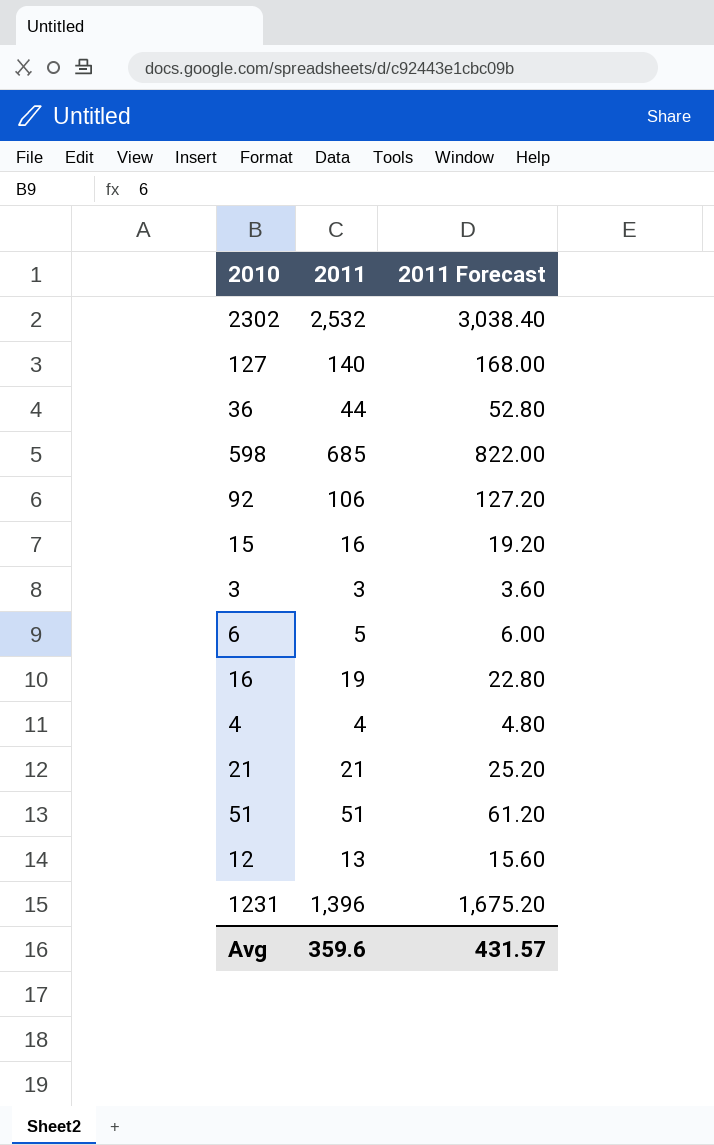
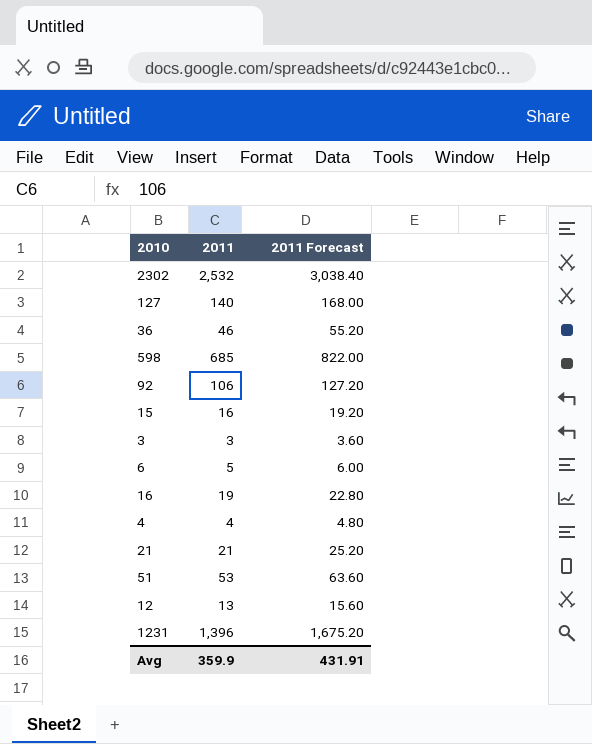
36 | 2011: 44 -> 46
36 | 2011 Forecast: 52.80 -> 55.20
51 | 2011: 51 -> 53
51 | 2011 Forecast: 61.20 -> 63.60
Avg | 2011: 359.6 -> 359.9
Avg | 2011 Forecast: 431.57 -> 431.91

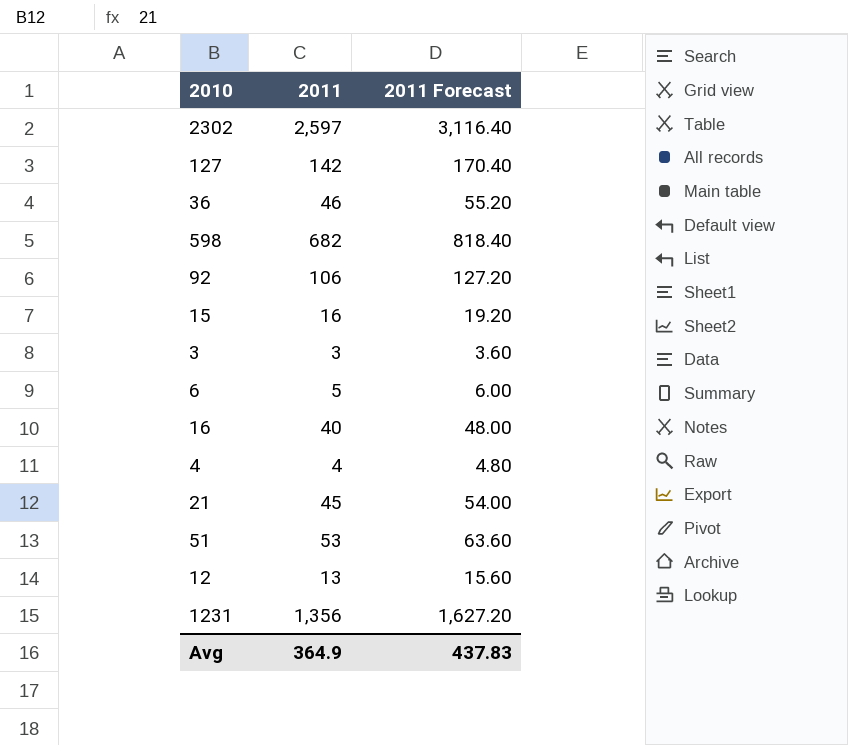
2302 | 2011: 2,532 -> 2,597
2302 | 2011 Forecast: 3,038.40 -> 3,116.40
127 | 2011: 140 -> 142
127 | 2011 Forecast: 168.00 -> 170.40
598 | 2011: 685 -> 682
598 | 2011 Forecast: 822.00 -> 818.40
16 | 2011: 19 -> 40
16 | 2011 Forecast: 22.80 -> 48.00
21 | 2011: 21 -> 45
21 | 2011 Forecast: 25.20 -> 54.00
1231 | 2011: 1,396 -> 1,356
1231 | 2011 Forecast: 1,675.20 -> 1,627.20
Avg | 2011: 359.9 -> 364.9
Avg | 2011 Forecast: 431.91 -> 437.83

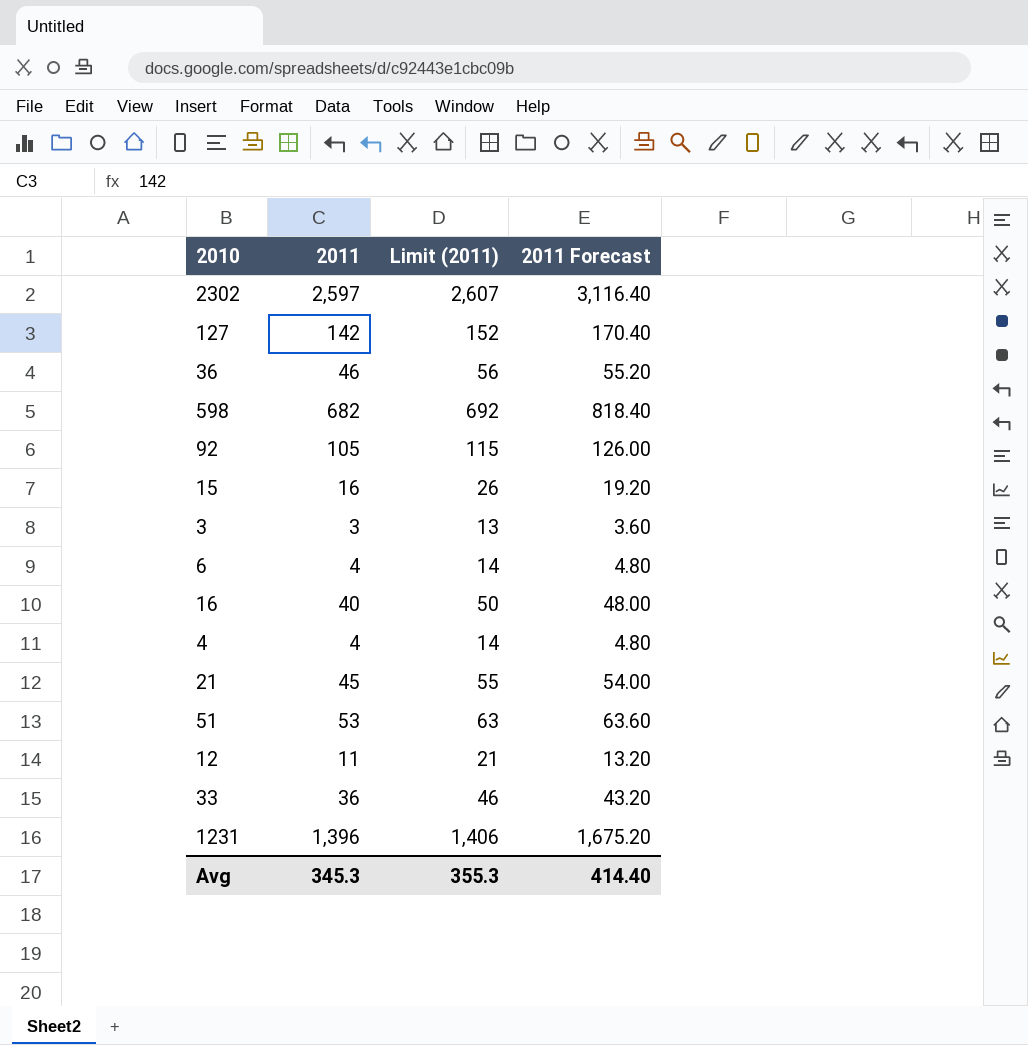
column Limit (2011) | formula: none -> [2011] + 10
92 | 2011: 106 -> 105
92 | 2011 Forecast: 127.20 -> 126.00
6 | 2011: 5 -> 4
6 | 2011 Forecast: 6.00 -> 4.80
12 | 2011: 13 -> 11
12 | 2011 Forecast: 15.60 -> 13.20
row 33: none -> 36 | 46 | 43.20
1231 | 2011: 1,356 -> 1,396
1231 | 2011 Forecast: 1,627.20 -> 1,675.20
Avg | 2011: 364.9 -> 345.3
Avg | 2011 Forecast: 437.83 -> 414.40

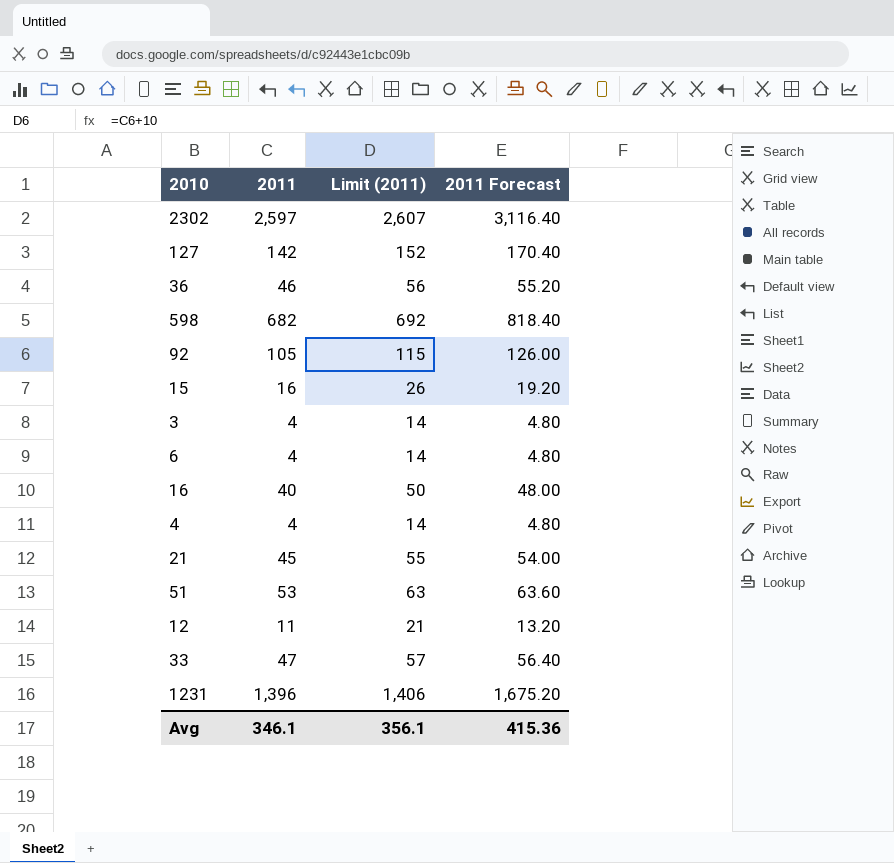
3 | 2011: 3 -> 4
3 | Limit (2011): 13 -> 14
3 | 2011 Forecast: 3.60 -> 4.80
33 | 2011: 36 -> 47
33 | Limit (2011): 46 -> 57
33 | 2011 Forecast: 43.20 -> 56.40
Avg | 2011: 345.3 -> 346.1
Avg | Limit (2011): 355.3 -> 356.1
Avg | 2011 Forecast: 414.40 -> 415.36

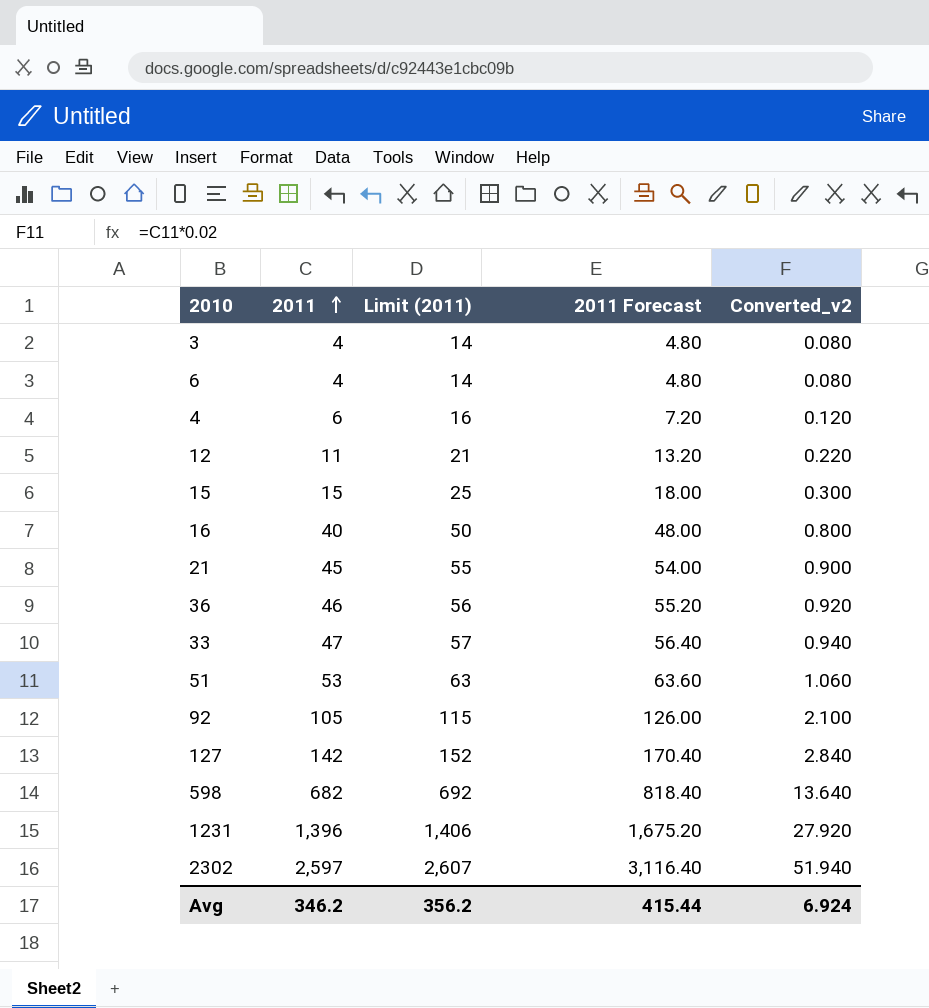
row order: none -> 2011 ascending
column Converted_v2 | formula: none -> [2011] * 0.02
4 | 2011: 4 -> 6
4 | Limit (2011): 14 -> 16
4 | 2011 Forecast: 4.80 -> 7.20
15 | 2011: 16 -> 15
15 | Limit (2011): 26 -> 25
15 | 2011 Forecast: 19.20 -> 18.00
Avg | 2011: 346.1 -> 346.2
Avg | Limit (2011): 356.1 -> 356.2
Avg | 2011 Forecast: 415.36 -> 415.44

